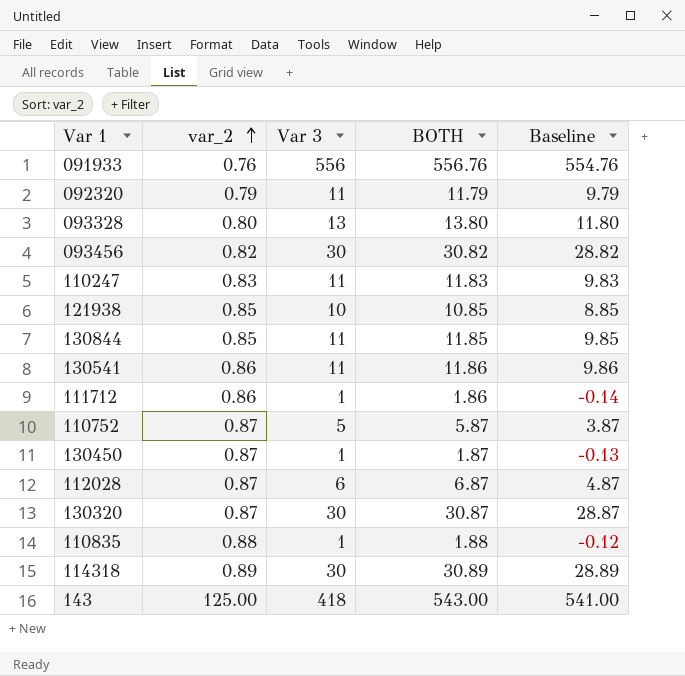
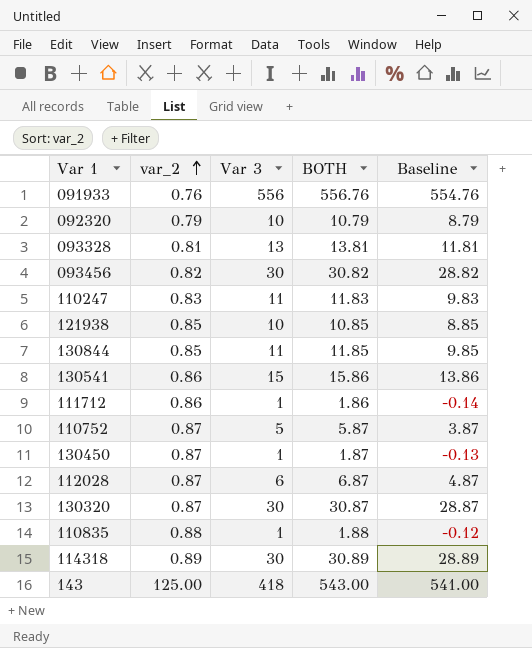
092320 | Var 3: 11 -> 10
092320 | BOTH: 11.79 -> 10.79
092320 | Baseline: 9.79 -> 8.79
093328 | var_2: 0.80 -> 0.81
093328 | BOTH: 13.80 -> 13.81
093328 | Baseline: 11.80 -> 11.81
130541 | Var 3: 11 -> 15
130541 | BOTH: 11.86 -> 15.86
130541 | Baseline: 9.86 -> 13.86

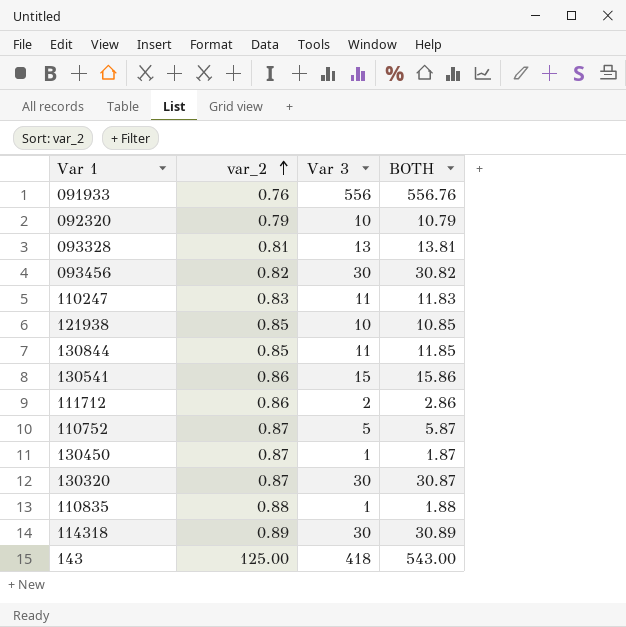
column Baseline | formula: [BOTH] - 2 -> none
row 112028: 0.87 | 6 | 6.87 | 4.87 -> none
111712 | Var 3: 1 -> 2
111712 | BOTH: 1.86 -> 2.86

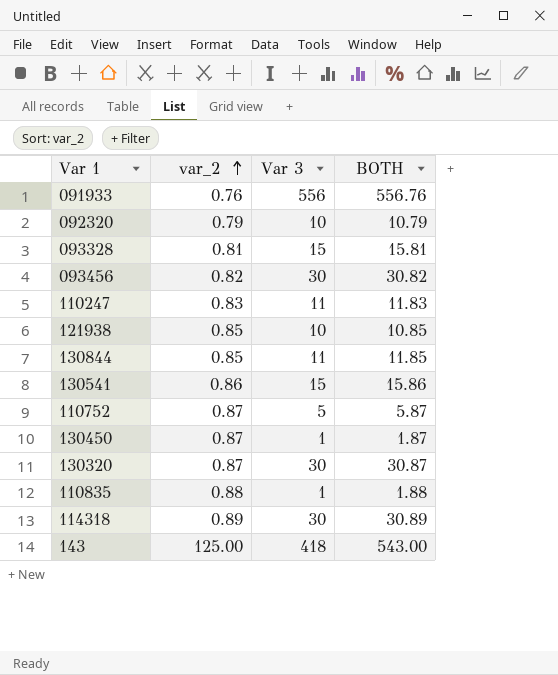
row 111712: 0.86 | 2 | 2.86 -> none
093328 | Var 3: 13 -> 15
093328 | BOTH: 13.81 -> 15.81

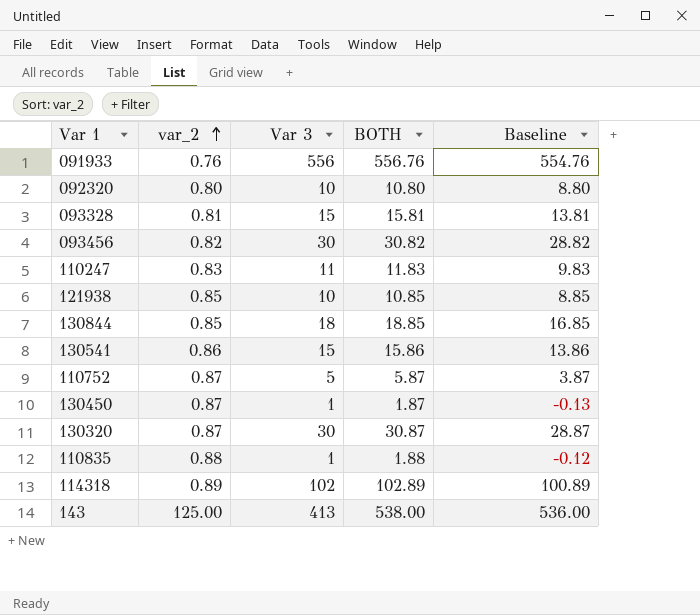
column Baseline | formula: none -> [BOTH] - 2
092320 | var_2: 0.79 -> 0.80
092320 | BOTH: 10.79 -> 10.80
130844 | Var 3: 11 -> 18
130844 | BOTH: 11.85 -> 18.85
114318 | Var 3: 30 -> 102
114318 | BOTH: 30.89 -> 102.89
143 | Var 3: 418 -> 413
143 | BOTH: 543.00 -> 538.00

